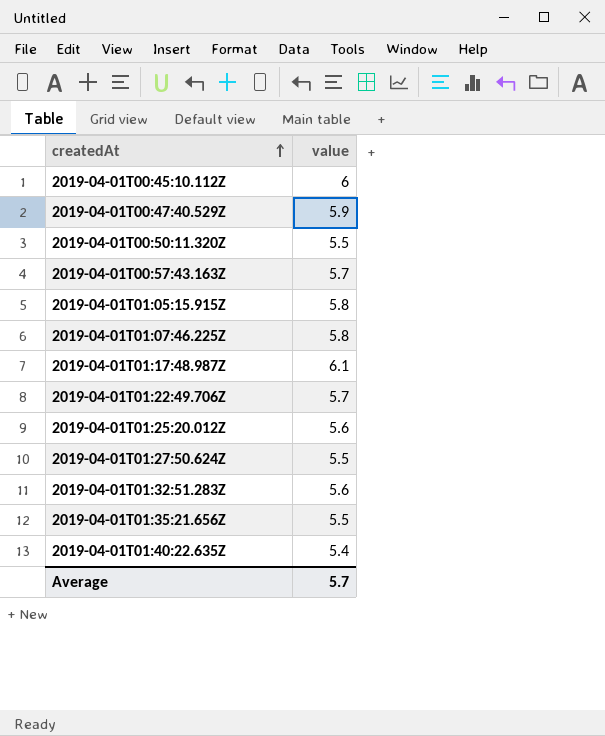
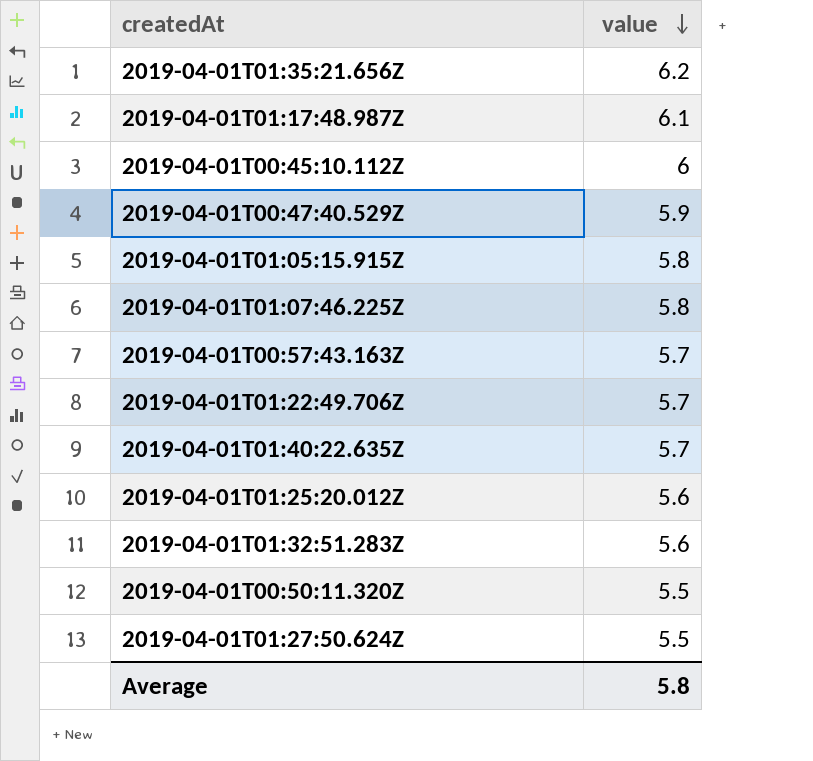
row order: createdAt ascending -> value descending
2019-04-01T01:35:21.656Z | value: 5.5 -> 6.2
2019-04-01T01:40:22.635Z | value: 5.4 -> 5.7
Average | value: 5.7 -> 5.8

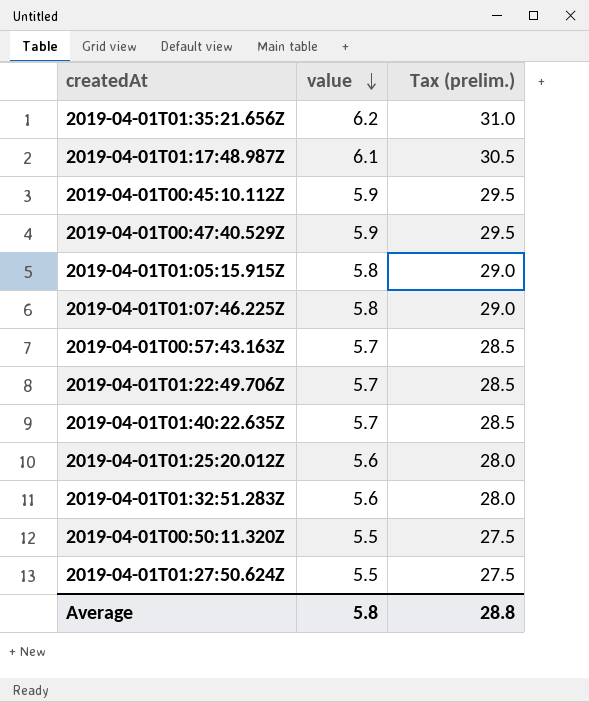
column Tax (prelim.) | formula: none -> [value] * 5
2019-04-01T00:45:10.112Z | value: 6 -> 5.9

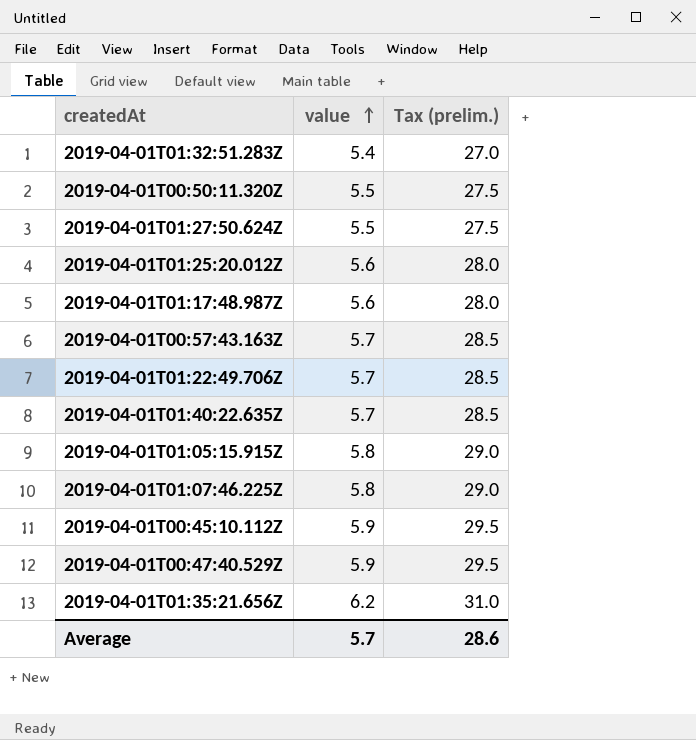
row order: value descending -> value ascending
2019-04-01T01:32:51.283Z | value: 5.6 -> 5.4
2019-04-01T01:32:51.283Z | Tax (prelim.): 28.0 -> 27.0
2019-04-01T01:17:48.987Z | value: 6.1 -> 5.6
2019-04-01T01:17:48.987Z | Tax (prelim.): 30.5 -> 28.0
Average | value: 5.8 -> 5.7
Average | Tax (prelim.): 28.8 -> 28.6

